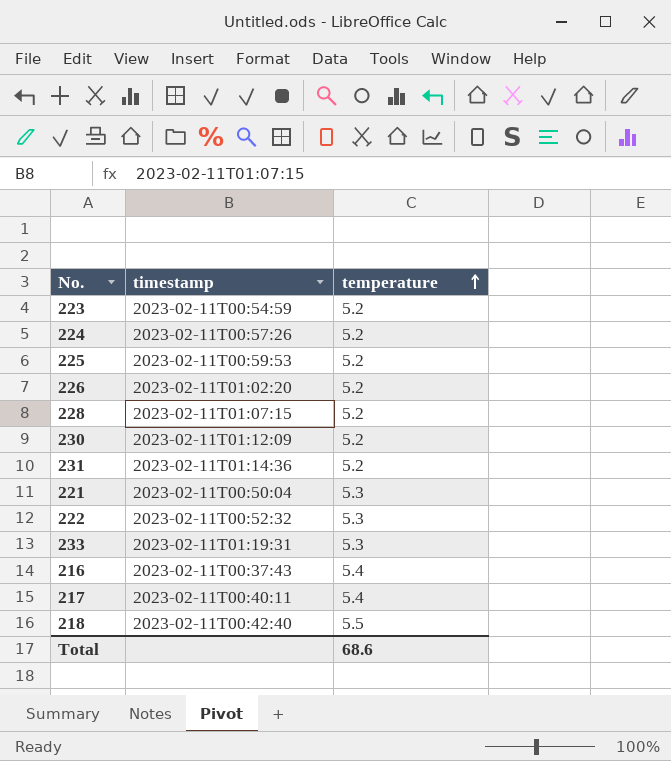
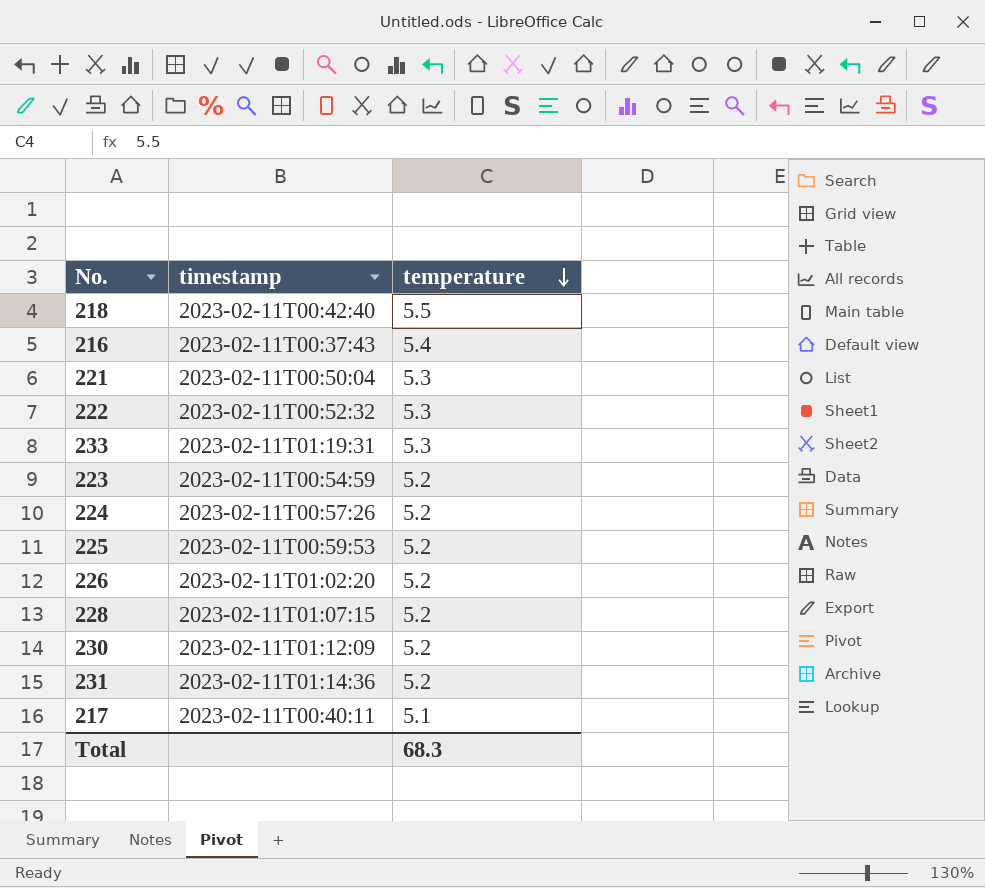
row order: temperature ascending -> temperature descending
217 | temperature: 5.4 -> 5.1
Total | temperature: 68.6 -> 68.3

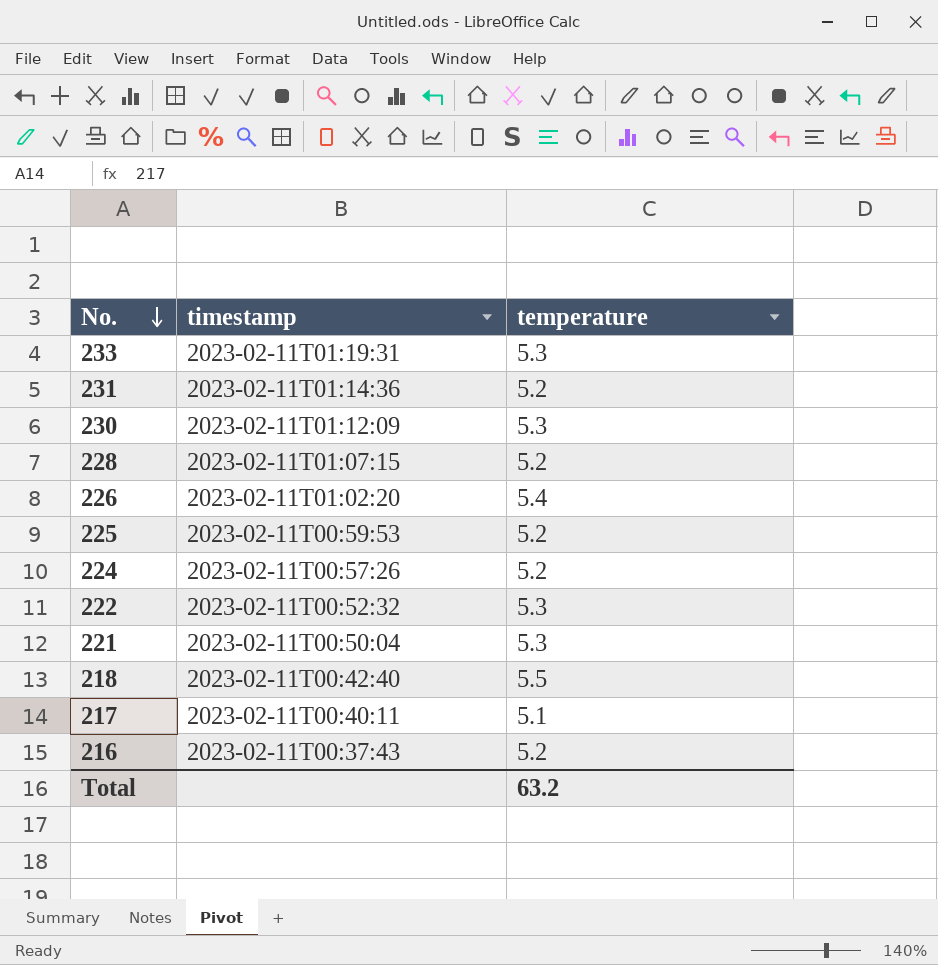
row order: temperature descending -> No. descending
row 223: 2023-02-11T00:54:59 | 5.2 -> none
230 | temperature: 5.2 -> 5.3
226 | temperature: 5.2 -> 5.4
216 | temperature: 5.4 -> 5.2
Total | temperature: 68.3 -> 63.2

